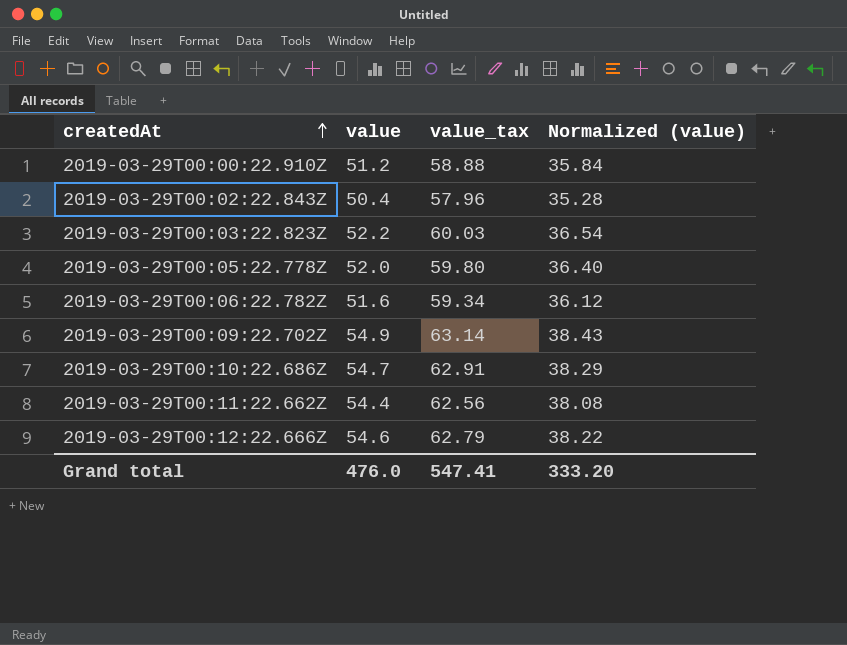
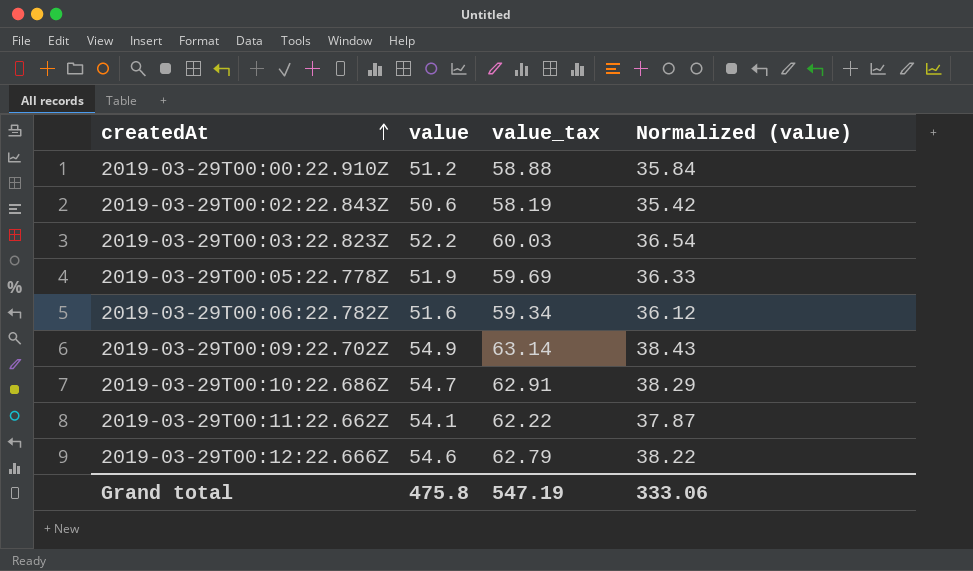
2019-03-29T00:02:22.843Z | value: 50.4 -> 50.6
2019-03-29T00:02:22.843Z | value_tax: 57.96 -> 58.19
2019-03-29T00:02:22.843Z | Normalized (value): 35.28 -> 35.42
2019-03-29T00:05:22.778Z | value: 52.0 -> 51.9
2019-03-29T00:05:22.778Z | value_tax: 59.80 -> 59.69
2019-03-29T00:05:22.778Z | Normalized (value): 36.40 -> 36.33
2019-03-29T00:11:22.662Z | value: 54.4 -> 54.1
2019-03-29T00:11:22.662Z | value_tax: 62.56 -> 62.22
2019-03-29T00:11:22.662Z | Normalized (value): 38.08 -> 37.87
Grand total | value: 476.0 -> 475.8
Grand total | value_tax: 547.41 -> 547.19
Grand total | Normalized (value): 333.20 -> 333.06

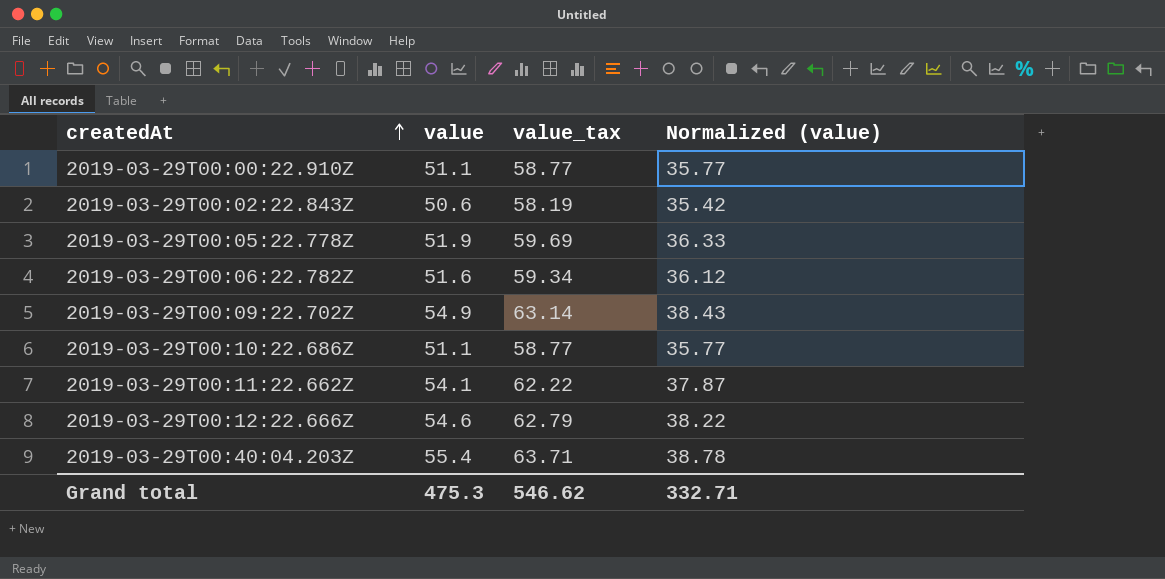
row 2019-03-29T00:03:22.823Z: 52.2 | 60.03 | 36.54 -> none
2019-03-29T00:00:22.910Z | value: 51.2 -> 51.1
2019-03-29T00:00:22.910Z | value_tax: 58.88 -> 58.77
2019-03-29T00:00:22.910Z | Normalized (value): 35.84 -> 35.77
2019-03-29T00:10:22.686Z | value: 54.7 -> 51.1
2019-03-29T00:10:22.686Z | value_tax: 62.91 -> 58.77
2019-03-29T00:10:22.686Z | Normalized (value): 38.29 -> 35.77
row 2019-03-29T00:40:04.203Z: none -> 55.4 | 63.71 | 38.78
Grand total | value: 475.8 -> 475.3
Grand total | value_tax: 547.19 -> 546.62
Grand total | Normalized (value): 333.06 -> 332.71

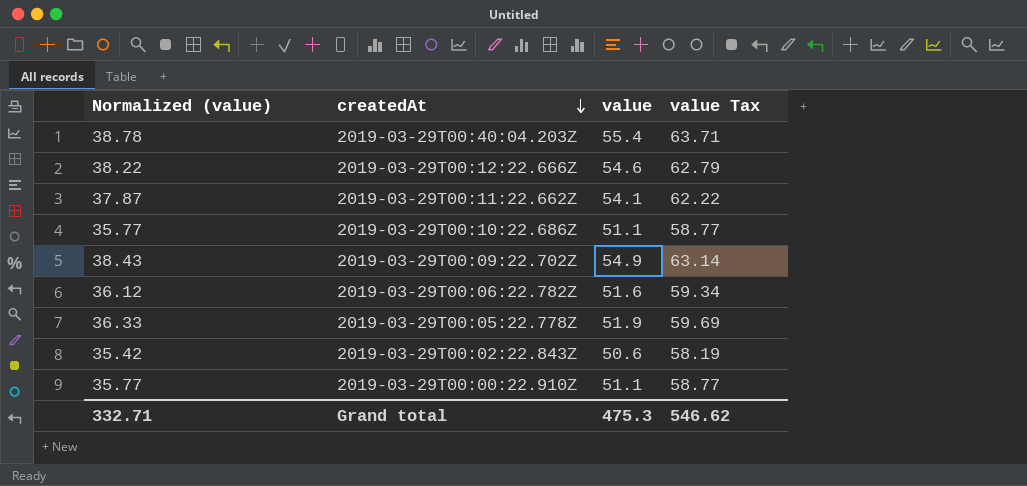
row order: createdAt ascending -> createdAt descending
column Normalized (value) | position: 4 -> 1
column name: value_tax -> value Tax

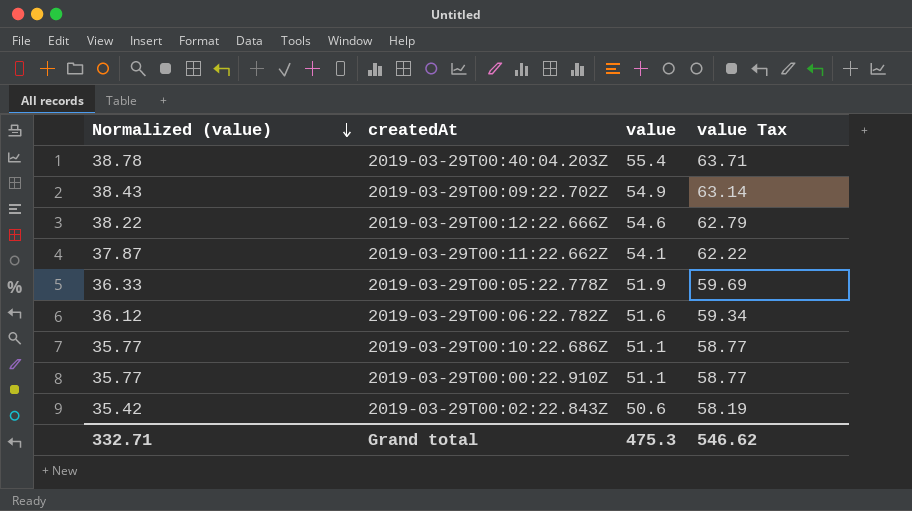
row order: createdAt descending -> Normalized (value) descending

